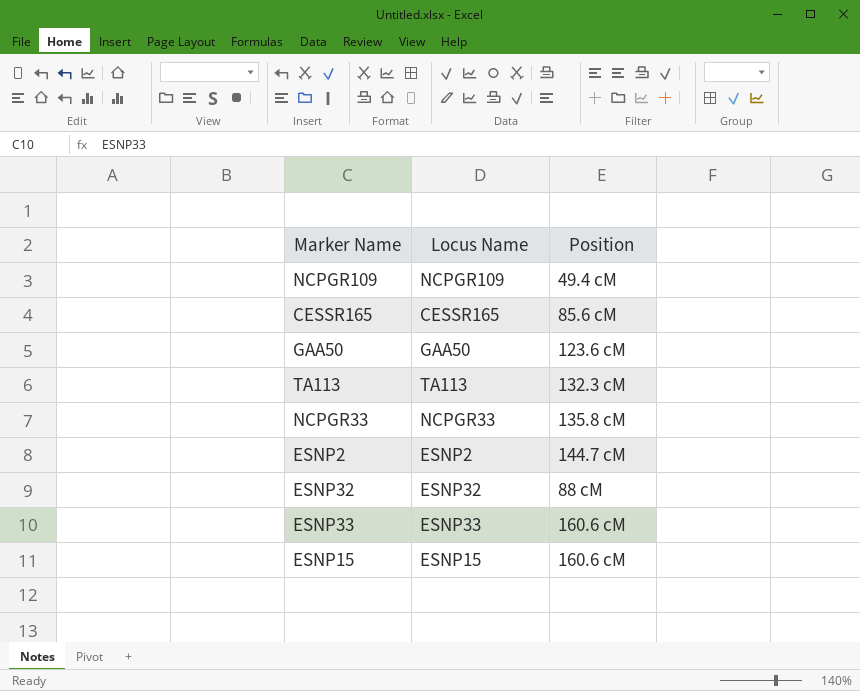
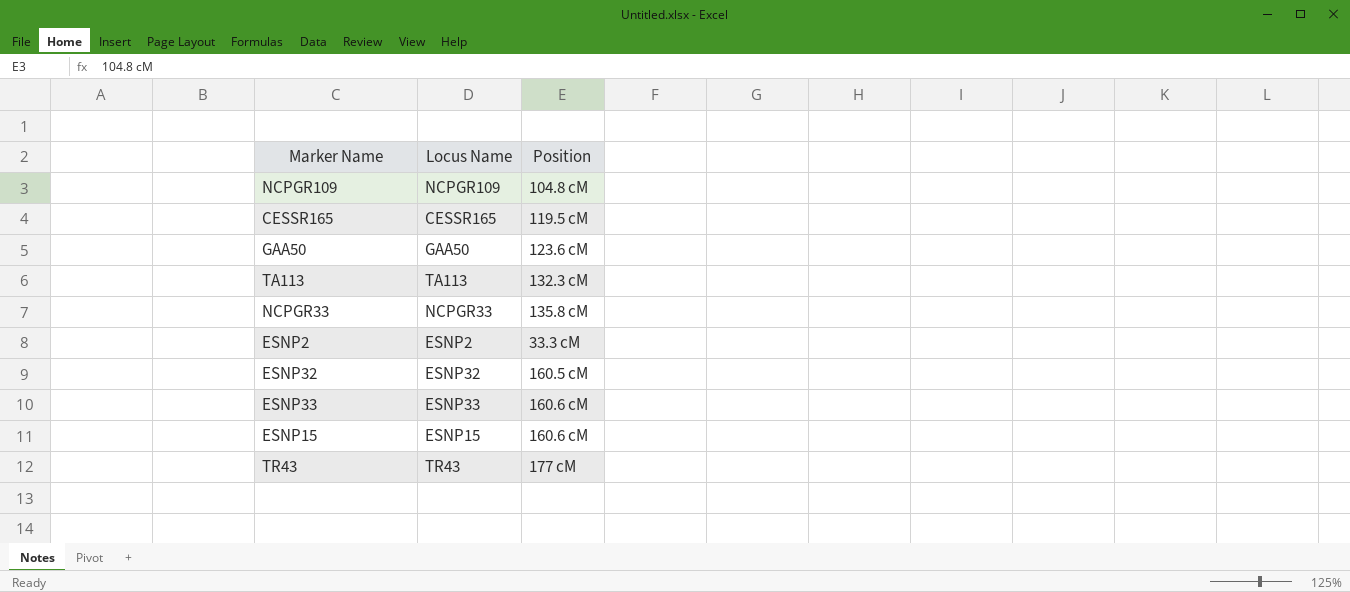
NCPGR109 | Position: 49.4 cM -> 104.8 cM
CESSR165 | Position: 85.6 cM -> 119.5 cM
ESNP2 | Position: 144.7 cM -> 33.3 cM
ESNP32 | Position: 88 cM -> 160.5 cM
row TR43: none -> TR43 | 177 cM

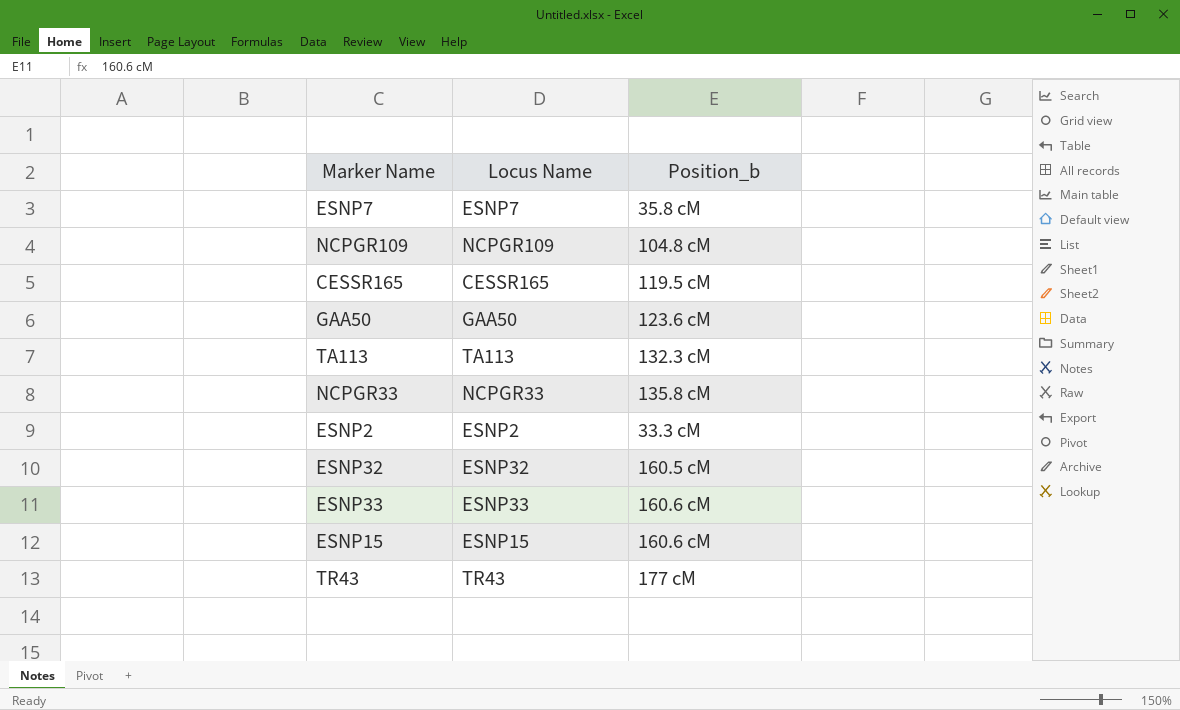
column name: Position -> Position_b
row ESNP7: none -> ESNP7 | 35.8 cM

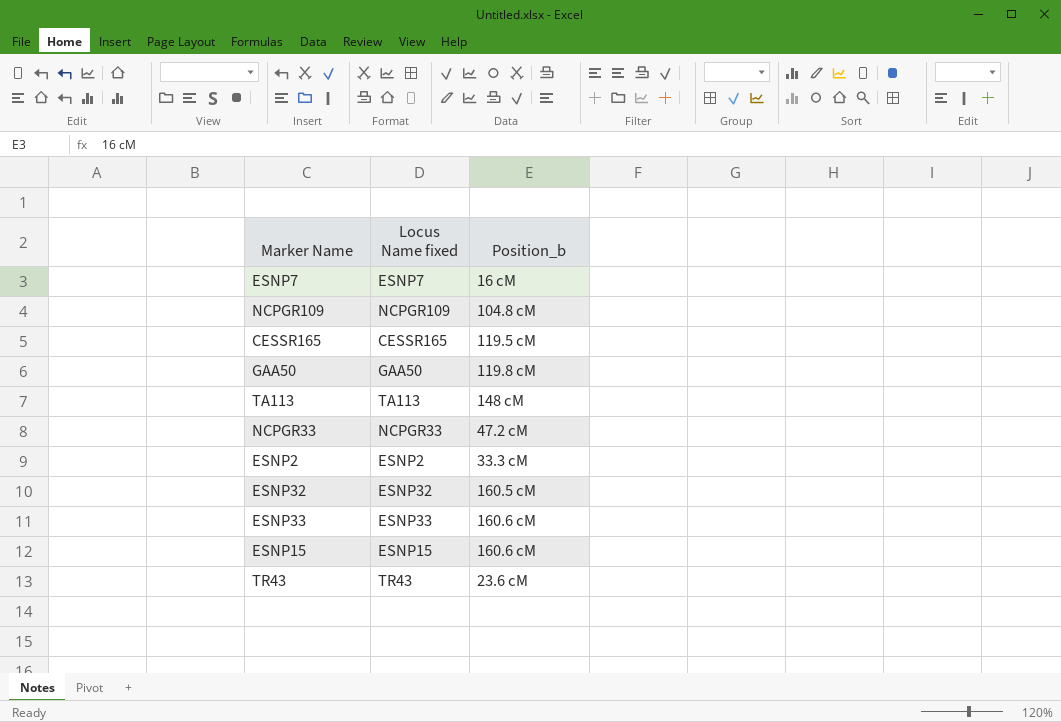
column name: Locus Name -> Locus Name fixed
ESNP7 | Position_b: 35.8 cM -> 16 cM
GAA50 | Position_b: 123.6 cM -> 119.8 cM
TA113 | Position_b: 132.3 cM -> 148 cM
NCPGR33 | Position_b: 135.8 cM -> 47.2 cM
TR43 | Position_b: 177 cM -> 23.6 cM

